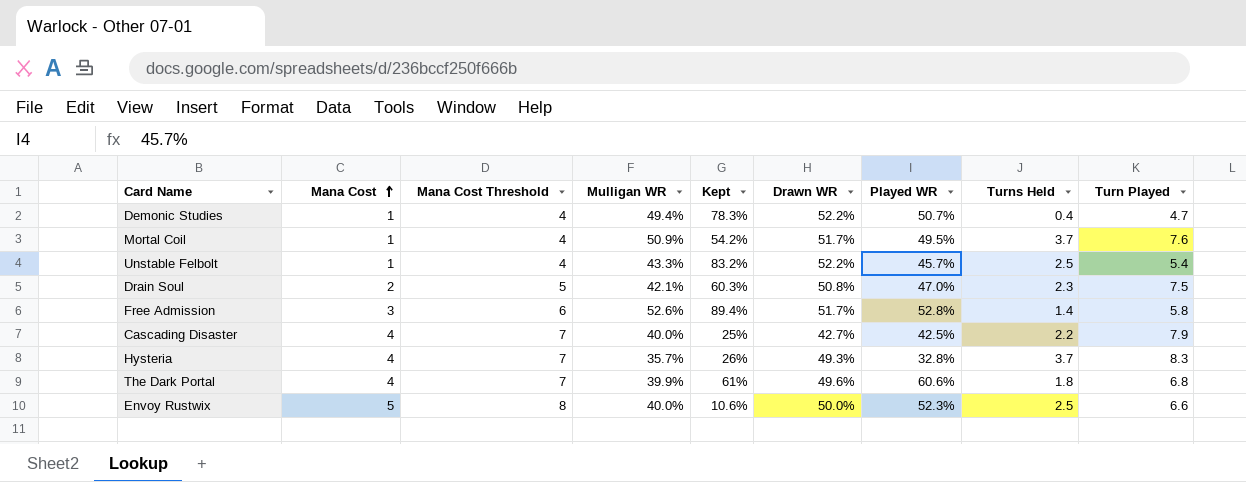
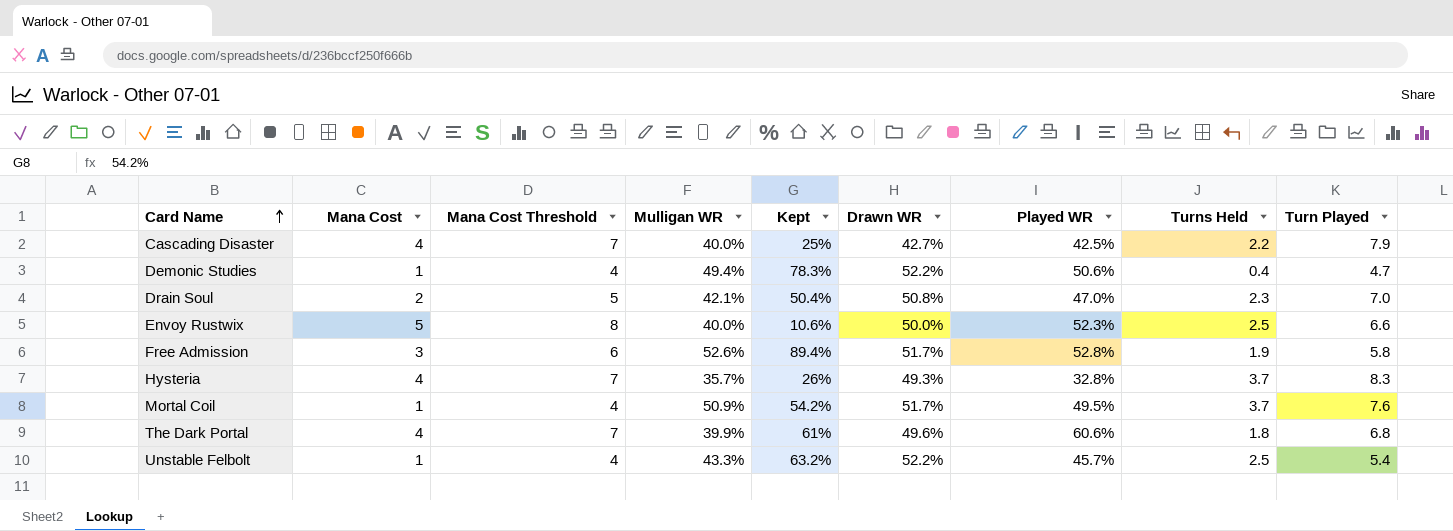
row order: Mana Cost ascending -> Card Name ascending
Demonic Studies | Played WR: 50.7% -> 50.6%
Drain Soul | Kept: 60.3% -> 50.4%
Drain Soul | Turn Played: 7.5 -> 7.0
Free Admission | Turns Held: 1.4 -> 1.9
Unstable Felbolt | Kept: 83.2% -> 63.2%

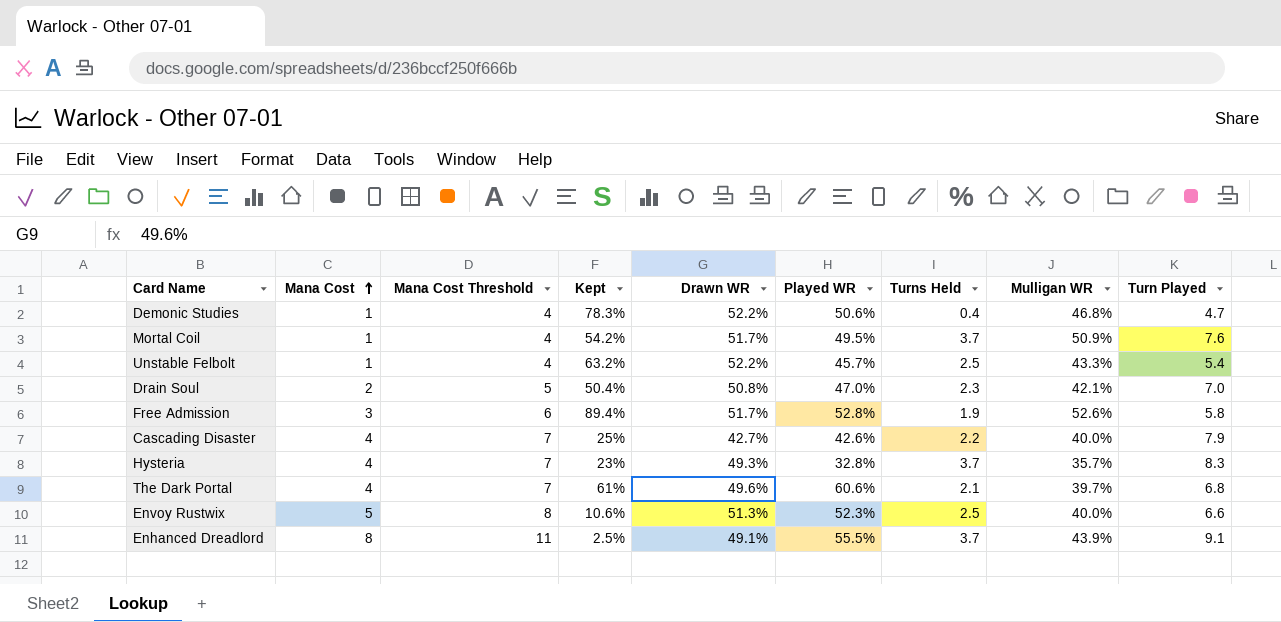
row order: Card Name ascending -> Mana Cost ascending
column Mulligan WR | position: 4 -> 8
Demonic Studies | Mulligan WR: 49.4% -> 46.8%
Cascading Disaster | Played WR: 42.5% -> 42.6%
Hysteria | Kept: 26% -> 23%
The Dark Portal | Turns Held: 1.8 -> 2.1
The Dark Portal | Mulligan WR: 39.9% -> 39.7%
Envoy Rustwix | Drawn WR: 50.0% -> 51.3%
row Enhanced Dreadlord: none -> 8 | 11 | 2.5% | 49.1% | 55.5% | 3.7 | 43.9% | 9.1

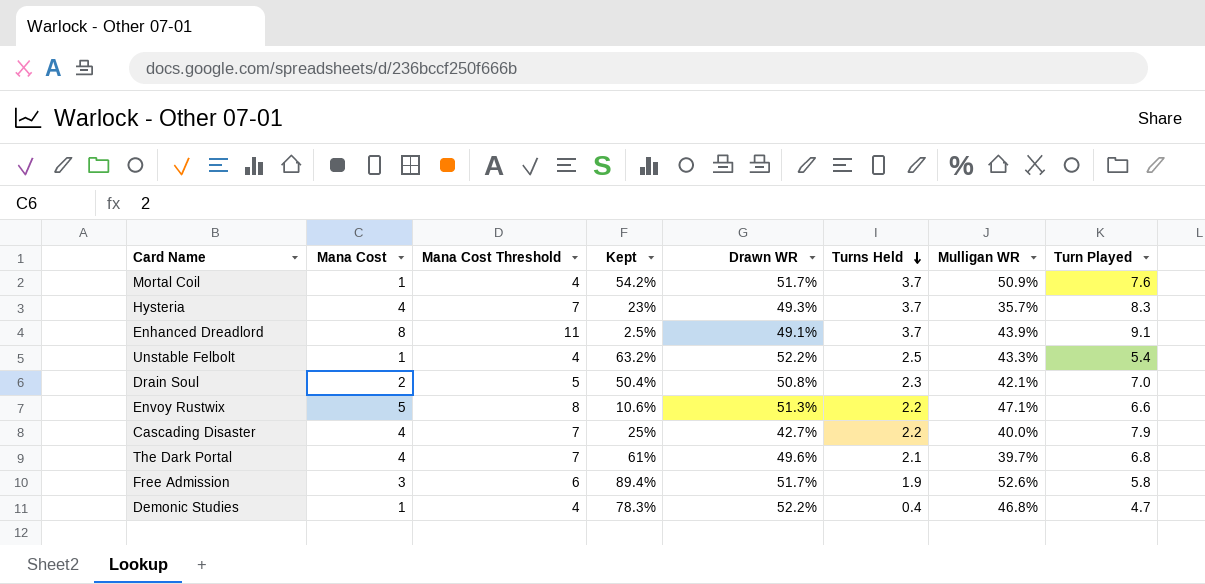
row order: Mana Cost ascending -> Turns Held descending
column Played WR | position: 6 -> none
Envoy Rustwix | Turns Held: 2.5 -> 2.2
Envoy Rustwix | Mulligan WR: 40.0% -> 47.1%

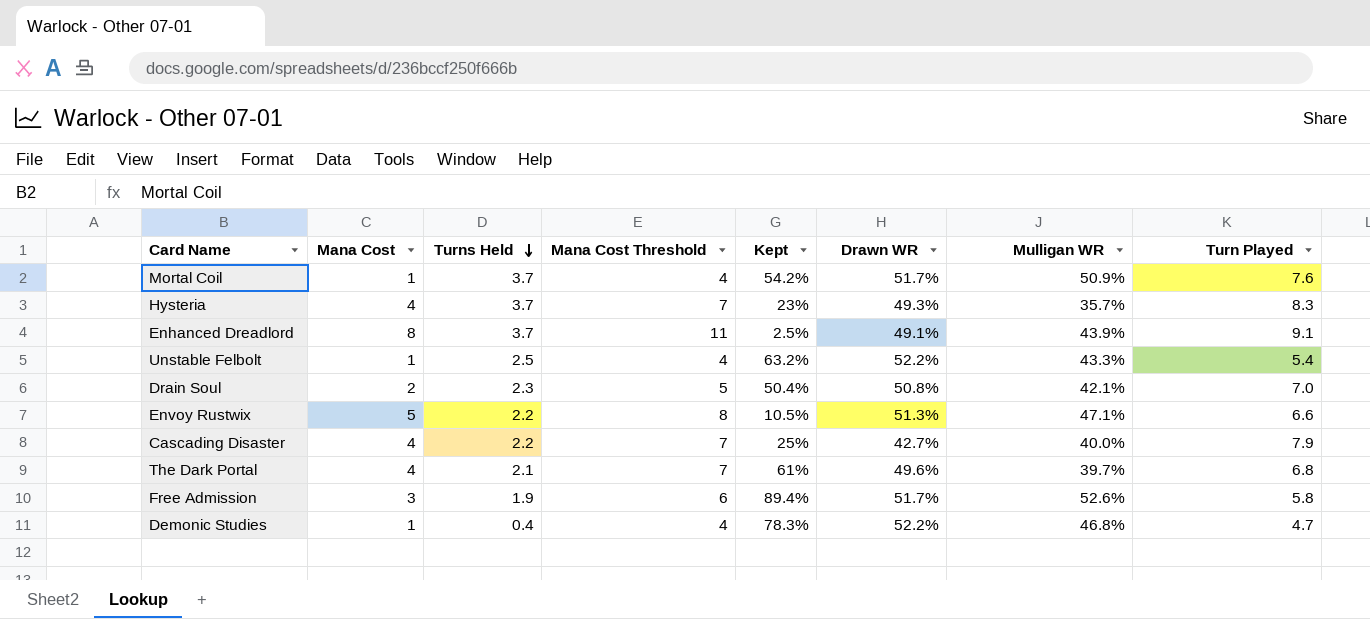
column Turns Held | position: 6 -> 3
Envoy Rustwix | Kept: 10.6% -> 10.5%

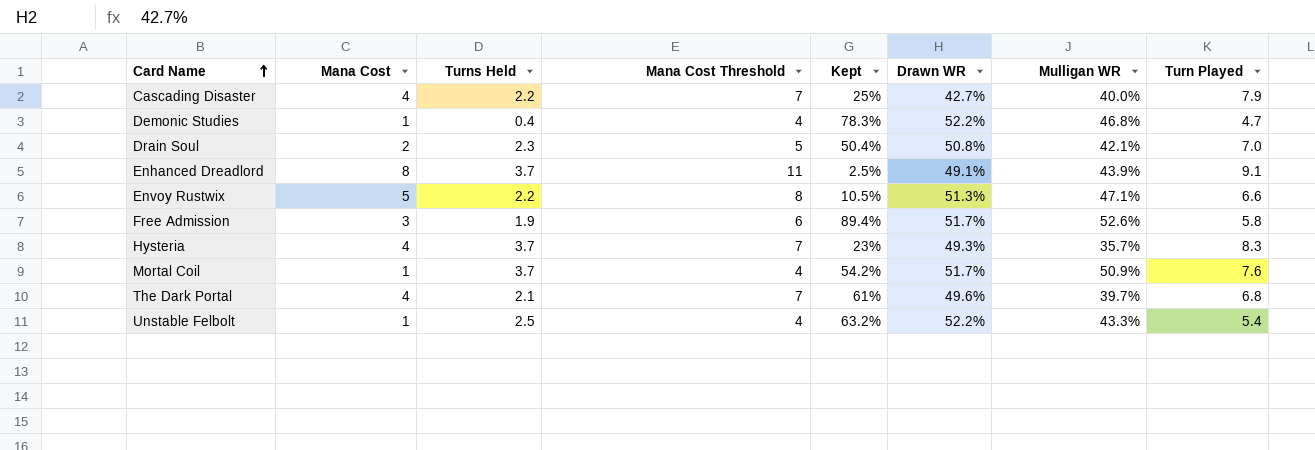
row order: Turns Held descending -> Card Name ascending

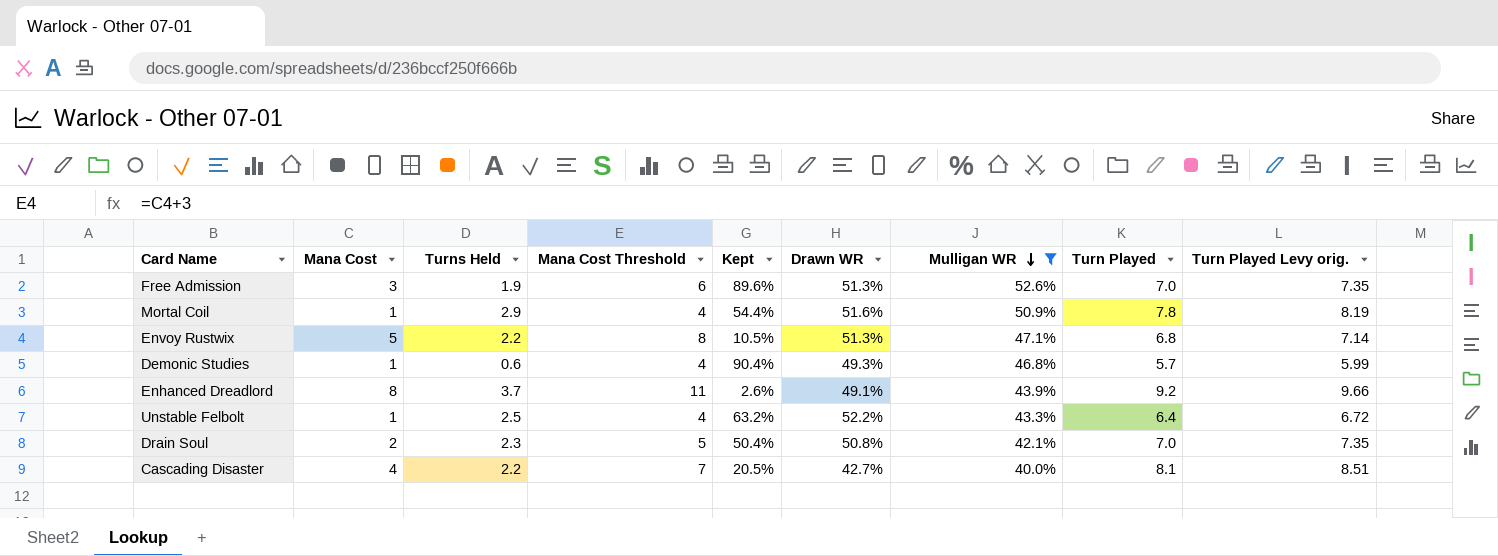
filter: none -> Mulligan WR >= 40.0%
row order: Card Name ascending -> Mulligan WR descending
column Turn Played Levy orig. | formula: none -> [Turn Played] * 1.05
Free Admission | Kept: 89.4% -> 89.6%
Free Admission | Drawn WR: 51.7% -> 51.3%
Free Admission | Turn Played: 5.8 -> 7.0
Mortal Coil | Turns Held: 3.7 -> 2.9
Mortal Coil | Kept: 54.2% -> 54.4%
Mortal Coil | Drawn WR: 51.7% -> 51.6%
Mortal Coil | Turn Played: 7.6 -> 7.8
Envoy Rustwix | Turn Played: 6.6 -> 6.8
Demonic Studies | Turns Held: 0.4 -> 0.6
Demonic Studies | Kept: 78.3% -> 90.4%
Demonic Studies | Drawn WR: 52.2% -> 49.3%
Demonic Studies | Turn Played: 4.7 -> 5.7
Enhanced Dreadlord | Kept: 2.5% -> 2.6%
Enhanced Dreadlord | Turn Played: 9.1 -> 9.2
Unstable Felbolt | Turn Played: 5.4 -> 6.4
Cascading Disaster | Kept: 25% -> 20.5%
Cascading Disaster | Turn Played: 7.9 -> 8.1

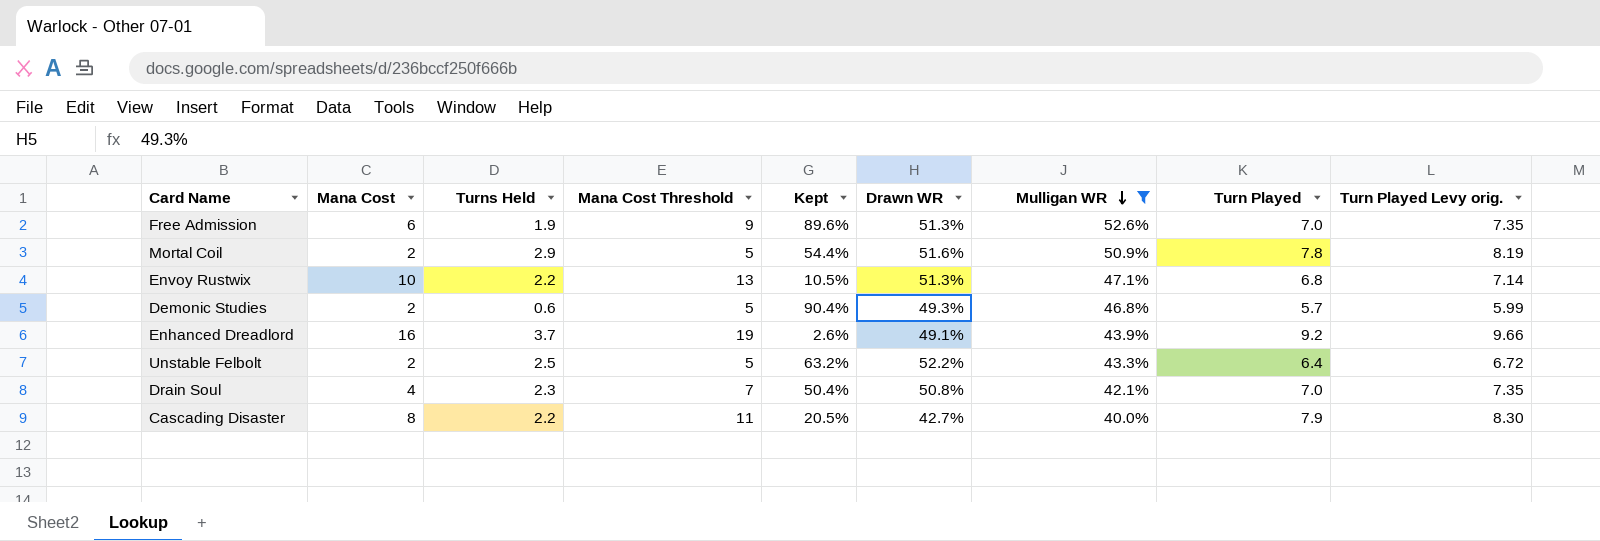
Free Admission | Mana Cost: 3 -> 6
Free Admission | Mana Cost Threshold: 6 -> 9
Mortal Coil | Mana Cost: 1 -> 2
Mortal Coil | Mana Cost Threshold: 4 -> 5
Envoy Rustwix | Mana Cost: 5 -> 10
Envoy Rustwix | Mana Cost Threshold: 8 -> 13
Demonic Studies | Mana Cost: 1 -> 2
Demonic Studies | Mana Cost Threshold: 4 -> 5
Enhanced Dreadlord | Mana Cost: 8 -> 16
Enhanced Dreadlord | Mana Cost Threshold: 11 -> 19
Unstable Felbolt | Mana Cost: 1 -> 2
Unstable Felbolt | Mana Cost Threshold: 4 -> 5
Drain Soul | Mana Cost: 2 -> 4
Drain Soul | Mana Cost Threshold: 5 -> 7
Cascading Disaster | Mana Cost: 4 -> 8
Cascading Disaster | Mana Cost Threshold: 7 -> 11
Cascading Disaster | Turn Played: 8.1 -> 7.9
Cascading Disaster | Turn Played Levy orig.: 8.51 -> 8.30

